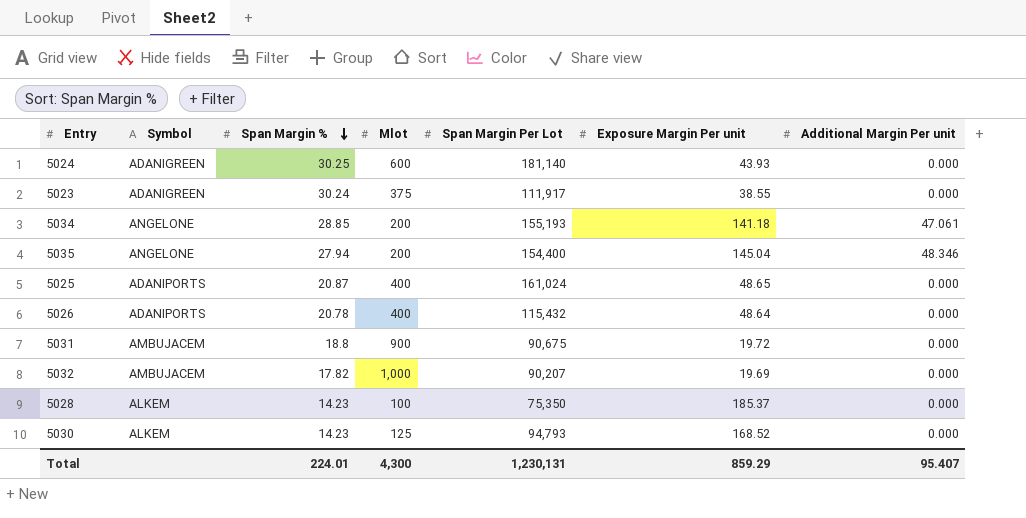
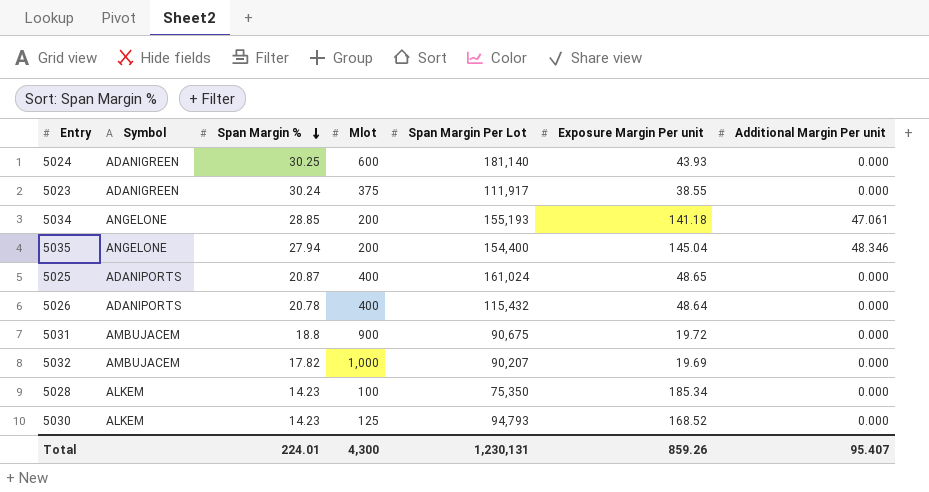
5028 | Exposure Margin Per unit: 185.37 -> 185.34
Total | Exposure Margin Per unit: 859.29 -> 859.26

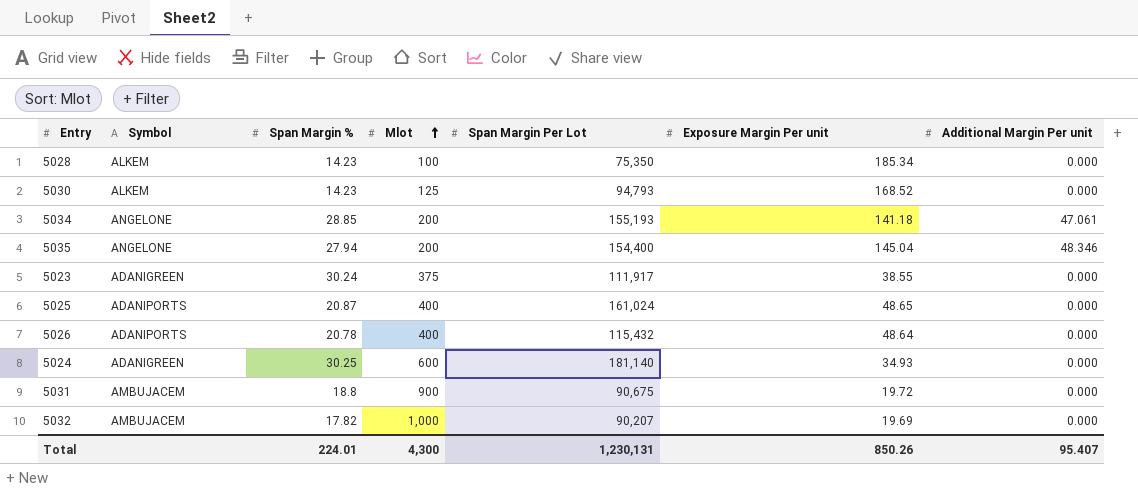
row order: Span Margin % descending -> Mlot ascending
5024 | Exposure Margin Per unit: 43.93 -> 34.93
Total | Exposure Margin Per unit: 859.26 -> 850.26

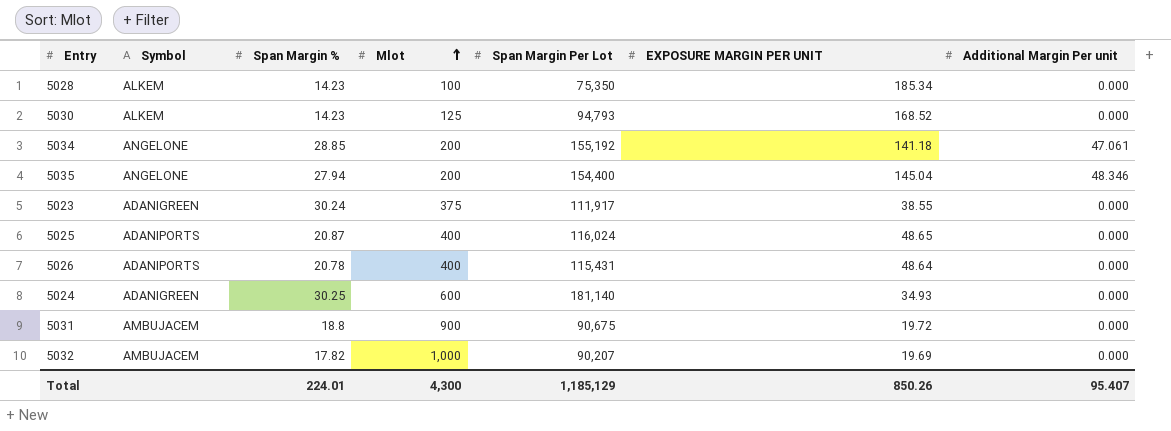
column name: Exposure Margin Per unit -> EXPOSURE MARGIN PER UNIT
5034 | Span Margin Per Lot: 155,193 -> 155,192
5025 | Span Margin Per Lot: 161,024 -> 116,024
5026 | Span Margin Per Lot: 115,432 -> 115,431
Total | Span Margin Per Lot: 1,230,131 -> 1,185,129

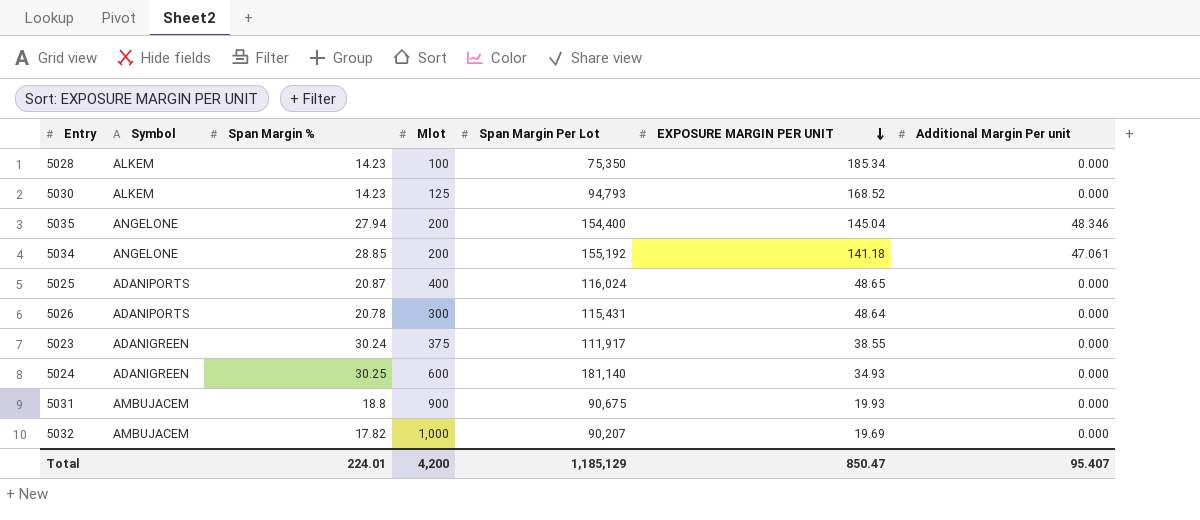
row order: Mlot ascending -> EXPOSURE MARGIN PER UNIT descending
5026 | Mlot: 400 -> 300
5031 | EXPOSURE MARGIN PER UNIT: 19.72 -> 19.93
Total | Mlot: 4,300 -> 4,200
Total | EXPOSURE MARGIN PER UNIT: 850.26 -> 850.47

